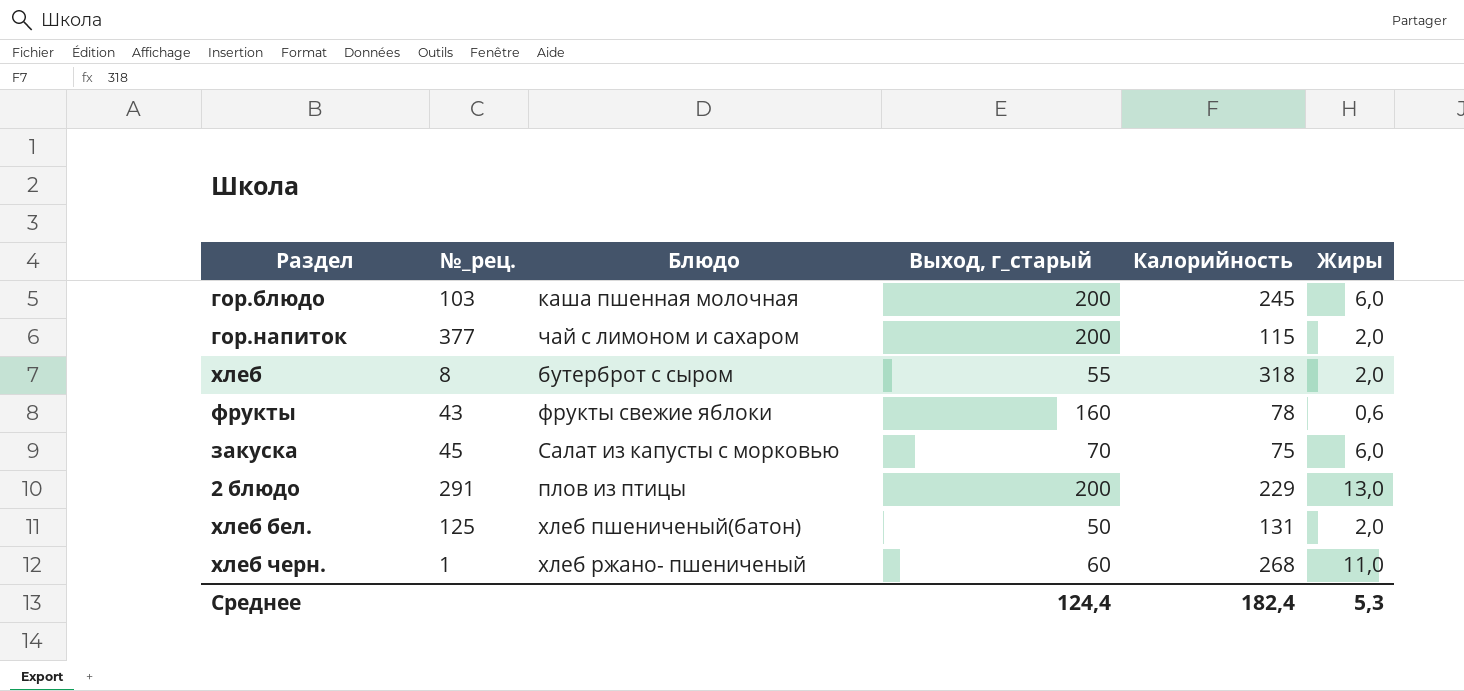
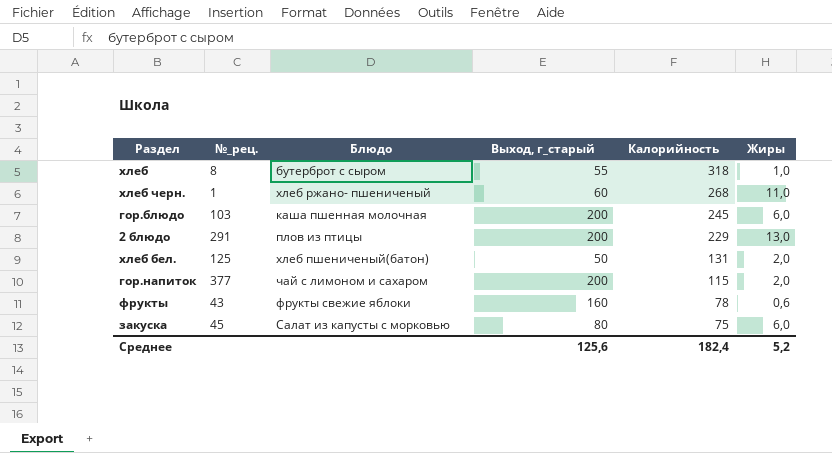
row order: none -> Калорийность descending
хлеб | Жиры: 2,0 -> 1,0
закуска | Выход, г_старый: 70 -> 80
Среднее | Выход, г_старый: 124,4 -> 125,6
Среднее | Жиры: 5,3 -> 5,2

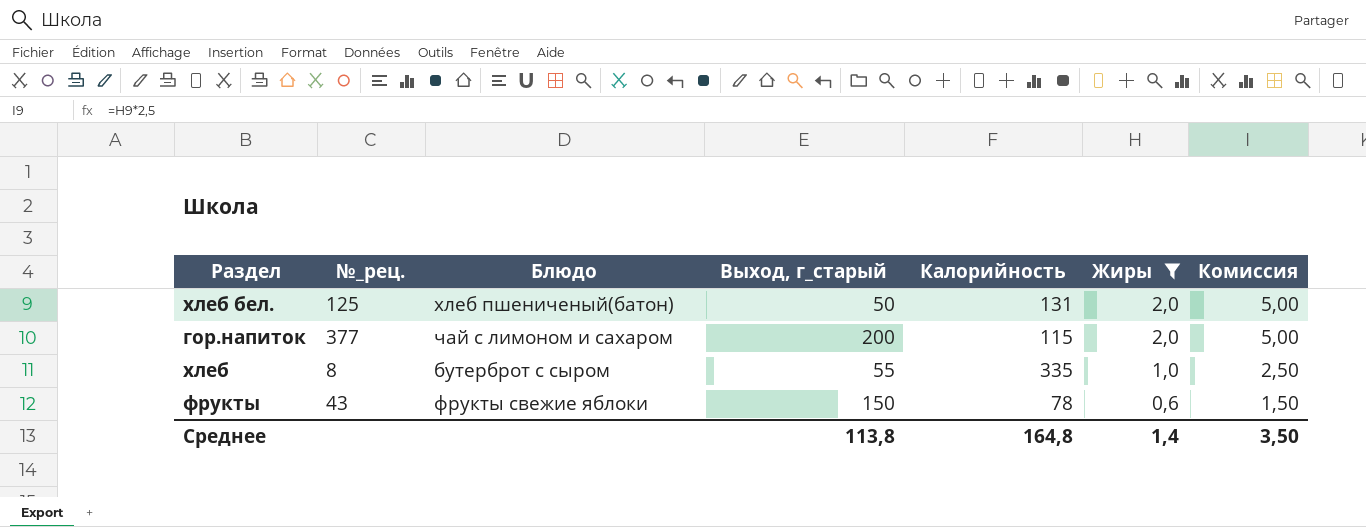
filter: none -> Жиры <= 2,0
row order: Калорийность descending -> Жиры descending
column Комиссия | formula: none -> [Жиры] * 2,5
хлеб | Калорийность: 318 -> 335
фрукты | Выход, г_старый: 160 -> 150
Среднее | Выход, г_старый: 125,6 -> 113,8
Среднее | Калорийность: 182,4 -> 164,8
Среднее | Жиры: 5,2 -> 1,4

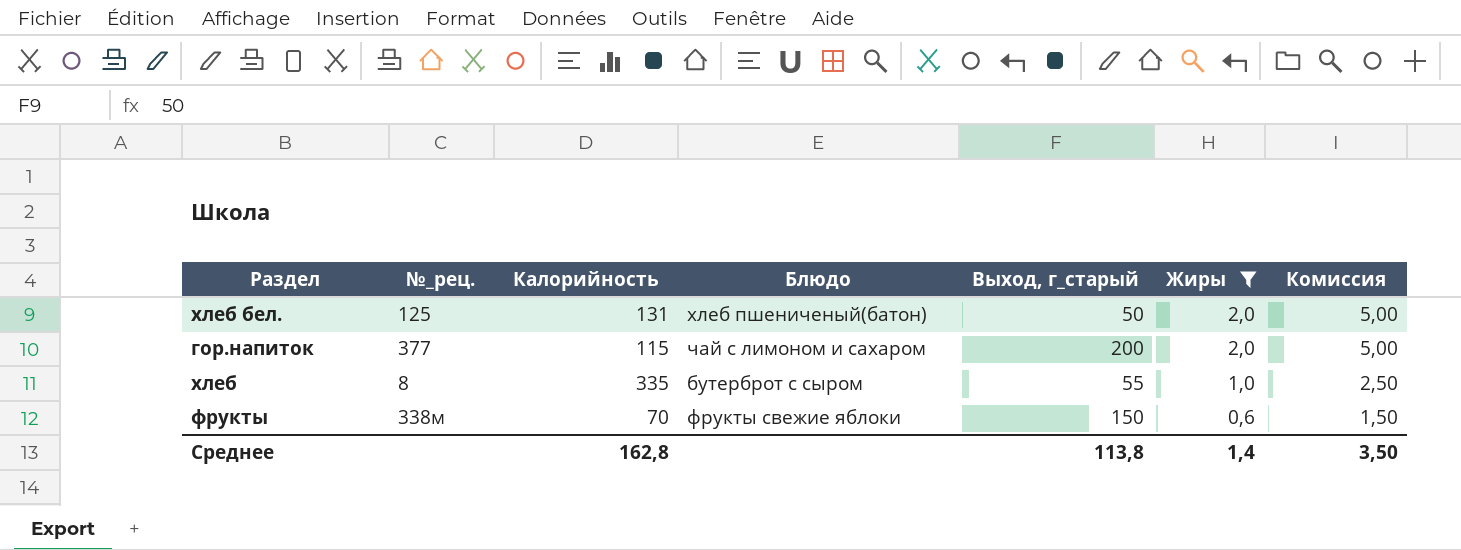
column Калорийность | position: 5 -> 3
фрукты | №_рец.: 43 -> 338м
фрукты | Калорийность: 78 -> 70
Среднее | Калорийность: 164,8 -> 162,8

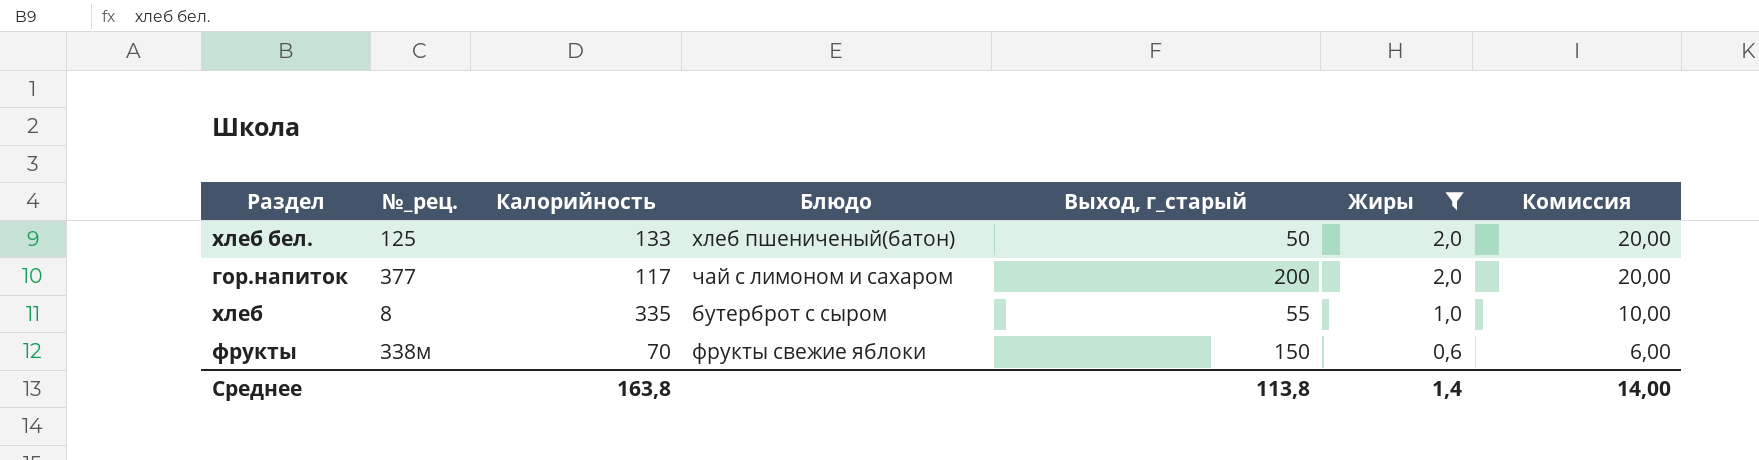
column Комиссия | formula: [Жиры] * 2,5 -> [Жиры] * 10
хлеб бел. | Калорийность: 131 -> 133
гор.напиток | Калорийность: 115 -> 117
Среднее | Калорийность: 162,8 -> 163,8
Среднее | Комиссия: 3,50 -> 14,00

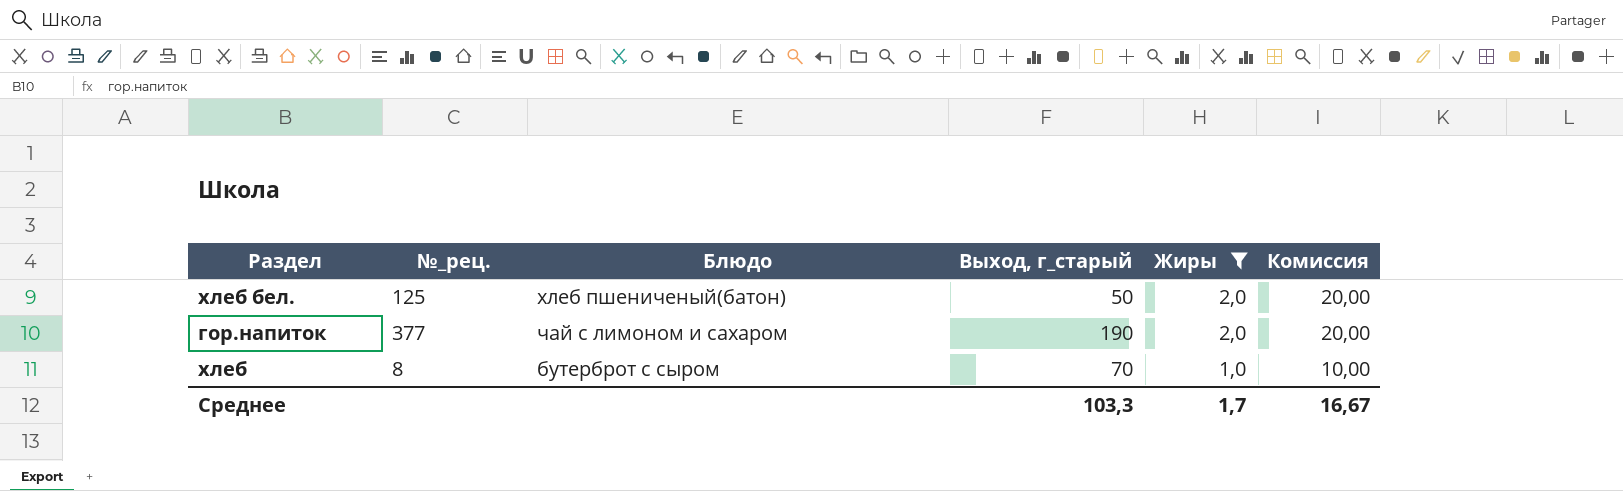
column Калорийность | position: 3 -> none
row фрукты: 338м | 70 | фрукты свежие яблоки | 150 | 0,6 | 6,00 -> none
гор.напиток | Выход, г_старый: 200 -> 190
хлеб | Выход, г_старый: 55 -> 70
Среднее | Выход, г_старый: 113,8 -> 103,3
Среднее | Жиры: 1,4 -> 1,7
Среднее | Комиссия: 14,00 -> 16,67

